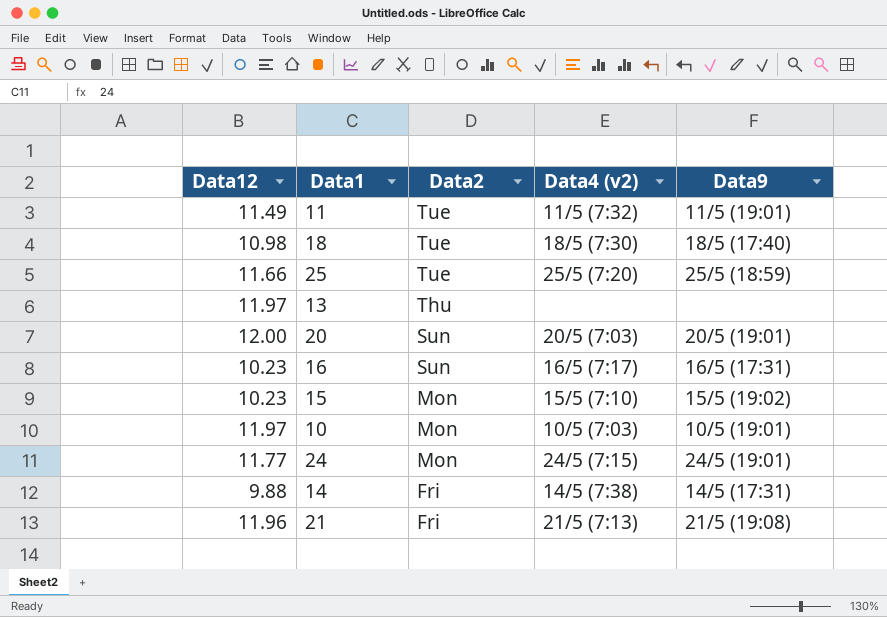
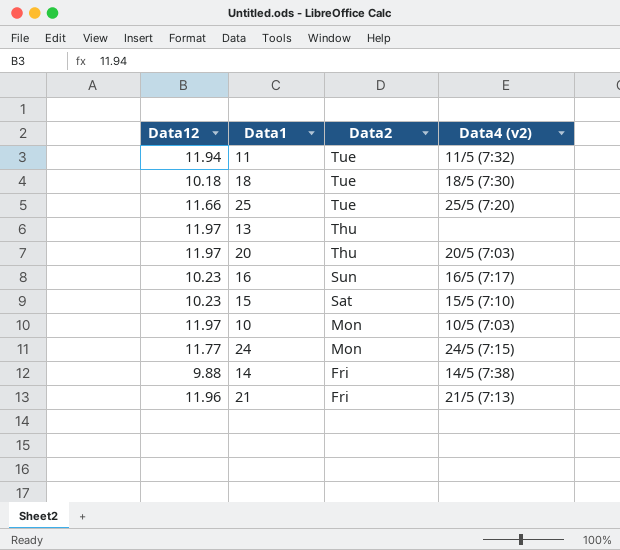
column Data9 | position: 5 -> none
11 | Data12: 11.49 -> 11.94
18 | Data12: 10.98 -> 10.18
20 | Data12: 12.00 -> 11.97
20 | Data2: Sun -> Thu
15 | Data2: Mon -> Sat

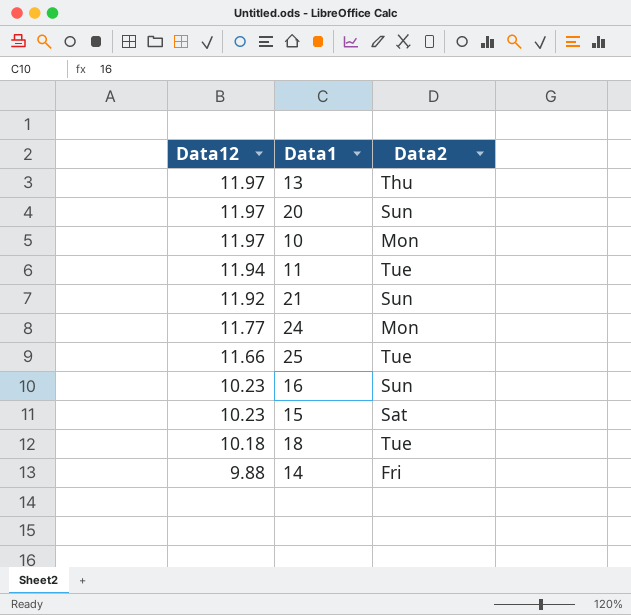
row order: Data2 descending -> Data12 descending
column Data4 (v2) | position: 4 -> none
20 | Data2: Thu -> Sun
21 | Data12: 11.96 -> 11.92
21 | Data2: Fri -> Sun

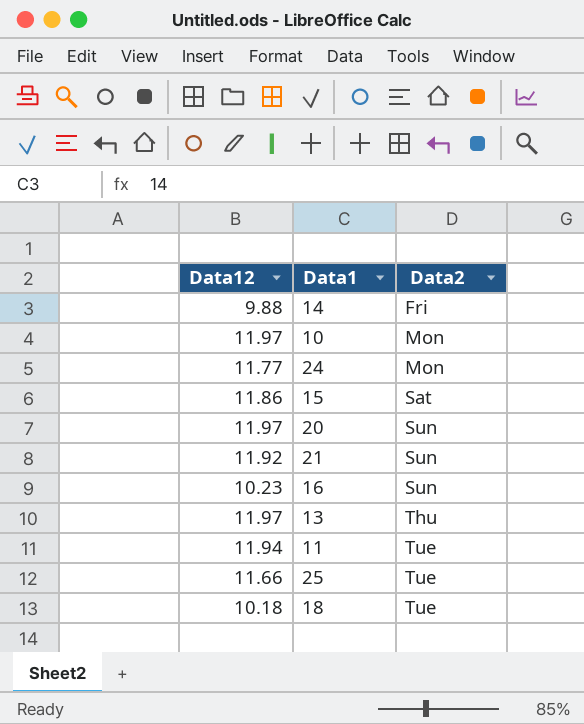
row order: Data12 descending -> Data2 ascending
15 | Data12: 10.23 -> 11.86

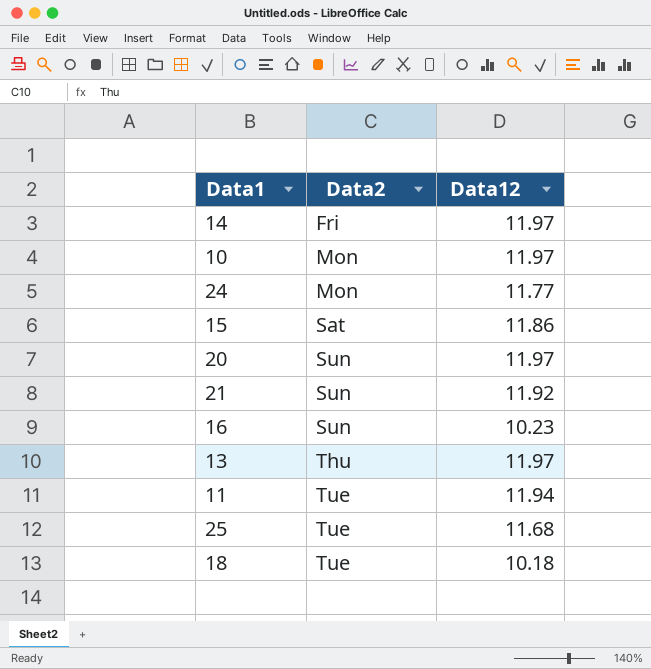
column Data12 | position: 1 -> 3
14 | Data12: 9.88 -> 11.97
25 | Data12: 11.66 -> 11.68

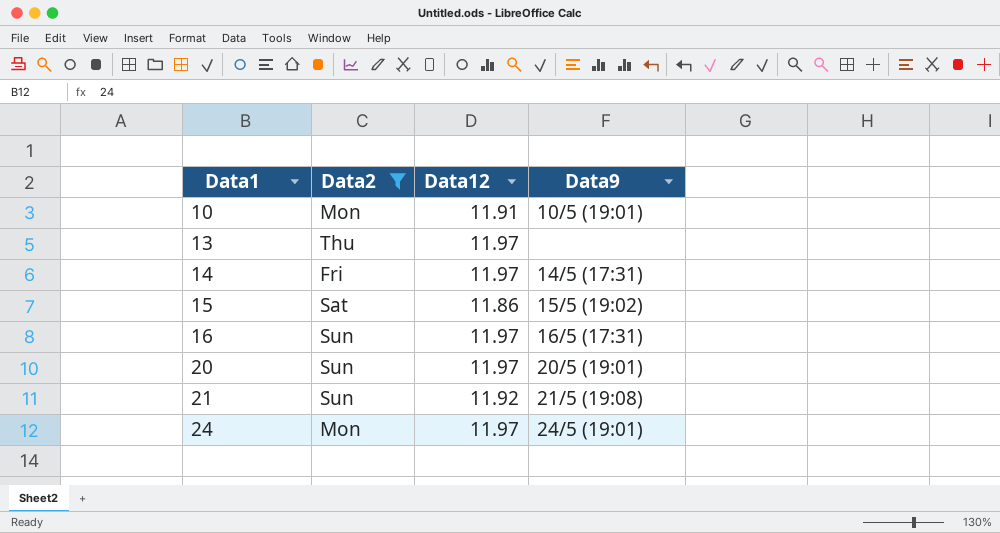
filter: none -> Data2 != Tue
row order: Data2 ascending -> Data1 ascending
column Data9 | position: none -> 4
10 | Data12: 11.97 -> 11.91
16 | Data12: 10.23 -> 11.97
24 | Data12: 11.77 -> 11.97

